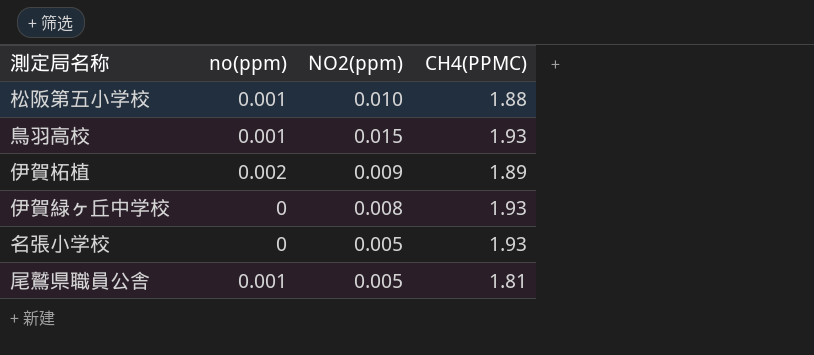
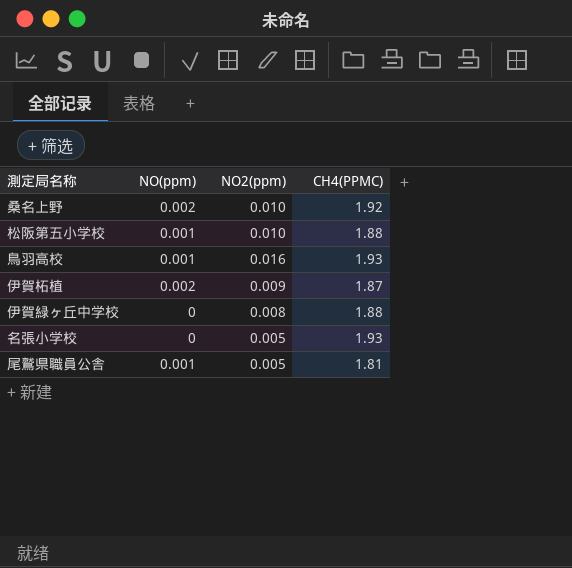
column name: no(ppm) -> NO(ppm)
row 桑名上野: none -> 0.002 | 0.010 | 1.92
鳥羽高校 | NO2(ppm): 0.015 -> 0.016
伊賀柘植 | CH4(PPMC): 1.89 -> 1.87
伊賀緑ヶ丘中学校 | CH4(PPMC): 1.93 -> 1.88

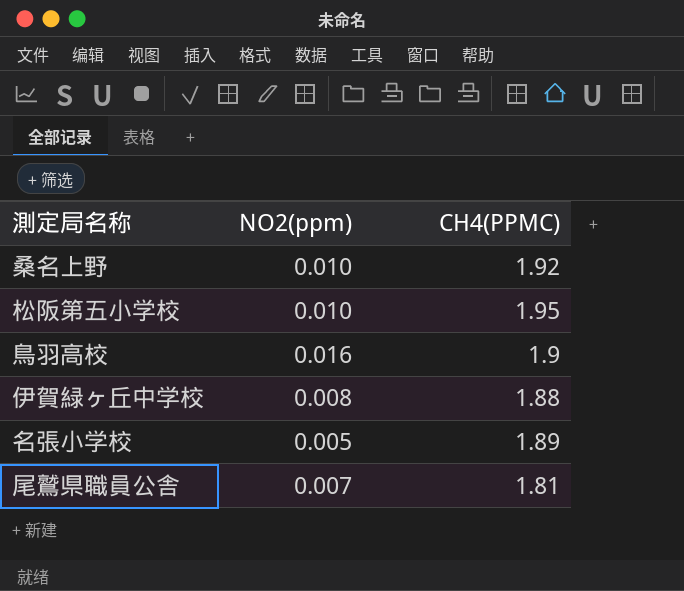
column NO(ppm) | position: 2 -> none
row 伊賀柘植: 0.002 | 0.009 | 1.87 -> none
松阪第五小学校 | CH4(PPMC): 1.88 -> 1.95
鳥羽高校 | CH4(PPMC): 1.93 -> 1.9
名張小学校 | CH4(PPMC): 1.93 -> 1.89
尾鷲県職員公舎 | NO2(ppm): 0.005 -> 0.007

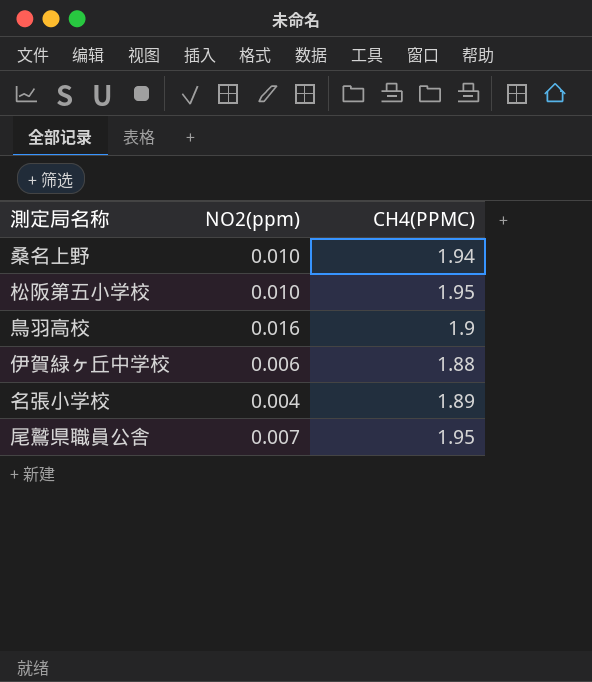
桑名上野 | CH4(PPMC): 1.92 -> 1.94
伊賀緑ヶ丘中学校 | NO2(ppm): 0.008 -> 0.006
名張小学校 | NO2(ppm): 0.005 -> 0.004
尾鷲県職員公舎 | CH4(PPMC): 1.81 -> 1.95

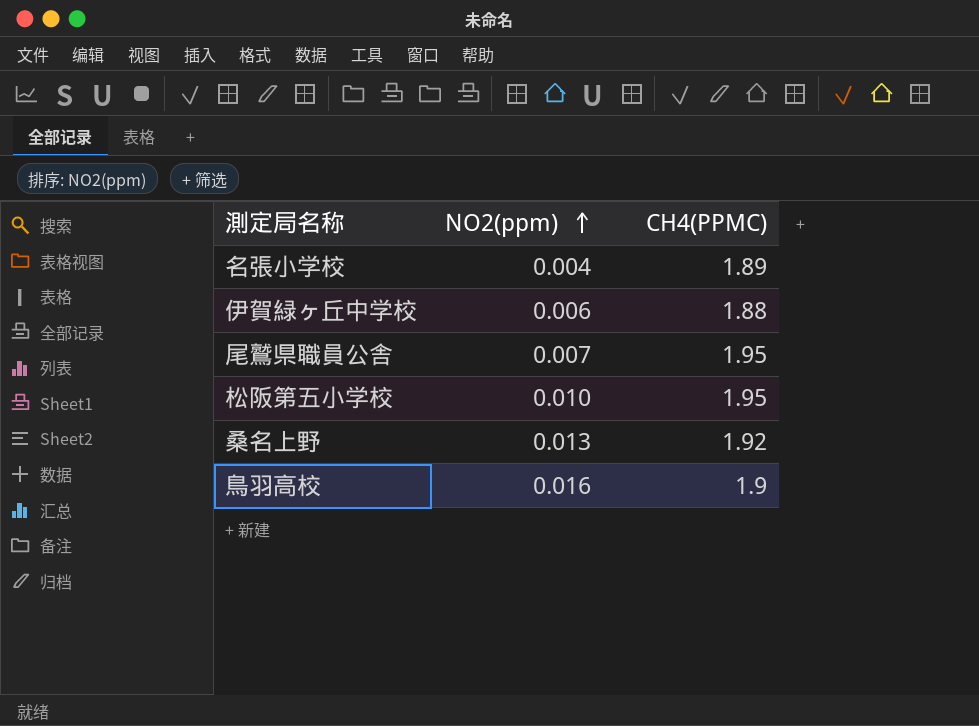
row order: none -> NO2(ppm) ascending
桑名上野 | NO2(ppm): 0.010 -> 0.013
桑名上野 | CH4(PPMC): 1.94 -> 1.92

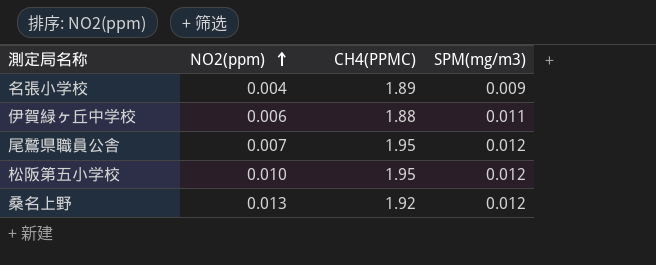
column SPM(mg/m3) | position: none -> 4
row 鳥羽高校: 0.016 | 1.9 -> none

